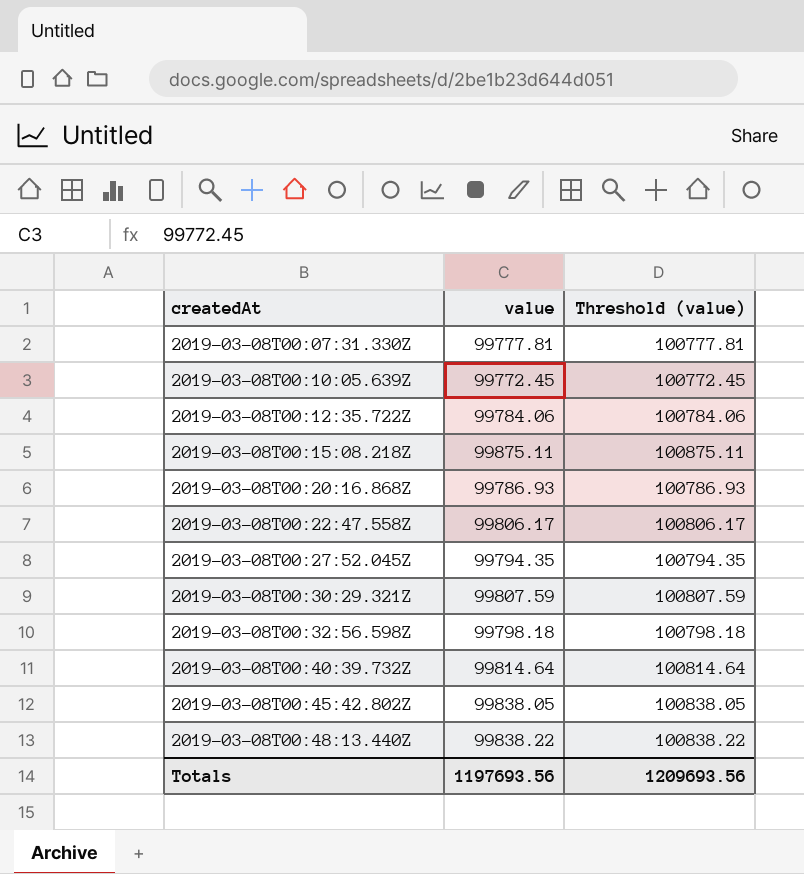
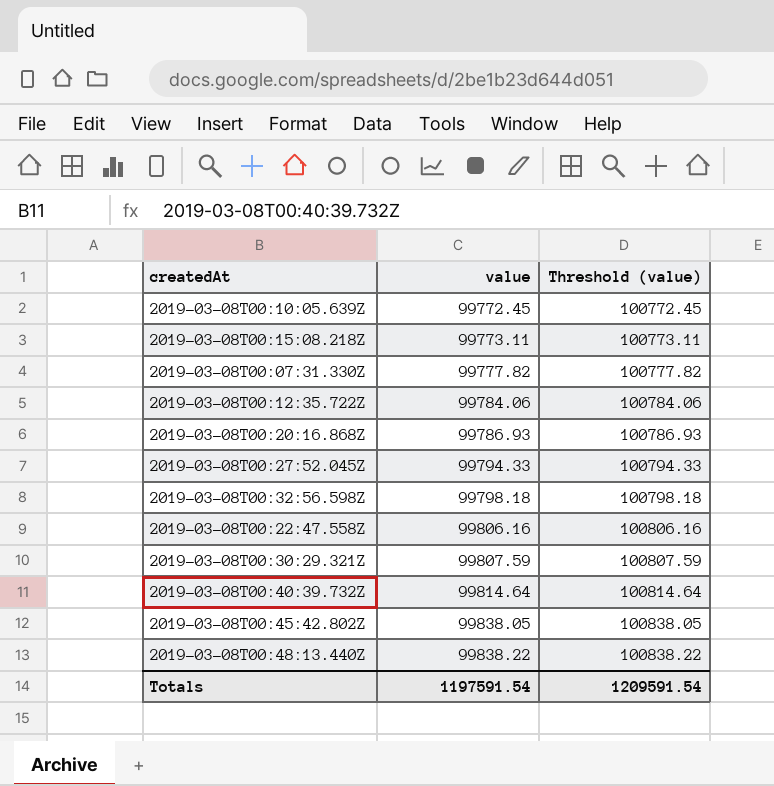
row order: createdAt ascending -> value ascending
2019-03-08T00:15:08.218Z | value: 99875.11 -> 99773.11
2019-03-08T00:15:08.218Z | Threshold (value): 100875.11 -> 100773.11
2019-03-08T00:07:31.330Z | value: 99777.81 -> 99777.82
2019-03-08T00:07:31.330Z | Threshold (value): 100777.81 -> 100777.82
2019-03-08T00:27:52.045Z | value: 99794.35 -> 99794.33
2019-03-08T00:27:52.045Z | Threshold (value): 100794.35 -> 100794.33
2019-03-08T00:22:47.558Z | value: 99806.17 -> 99806.16
2019-03-08T00:22:47.558Z | Threshold (value): 100806.17 -> 100806.16
Totals | value: 1197693.56 -> 1197591.54
Totals | Threshold (value): 1209693.56 -> 1209591.54

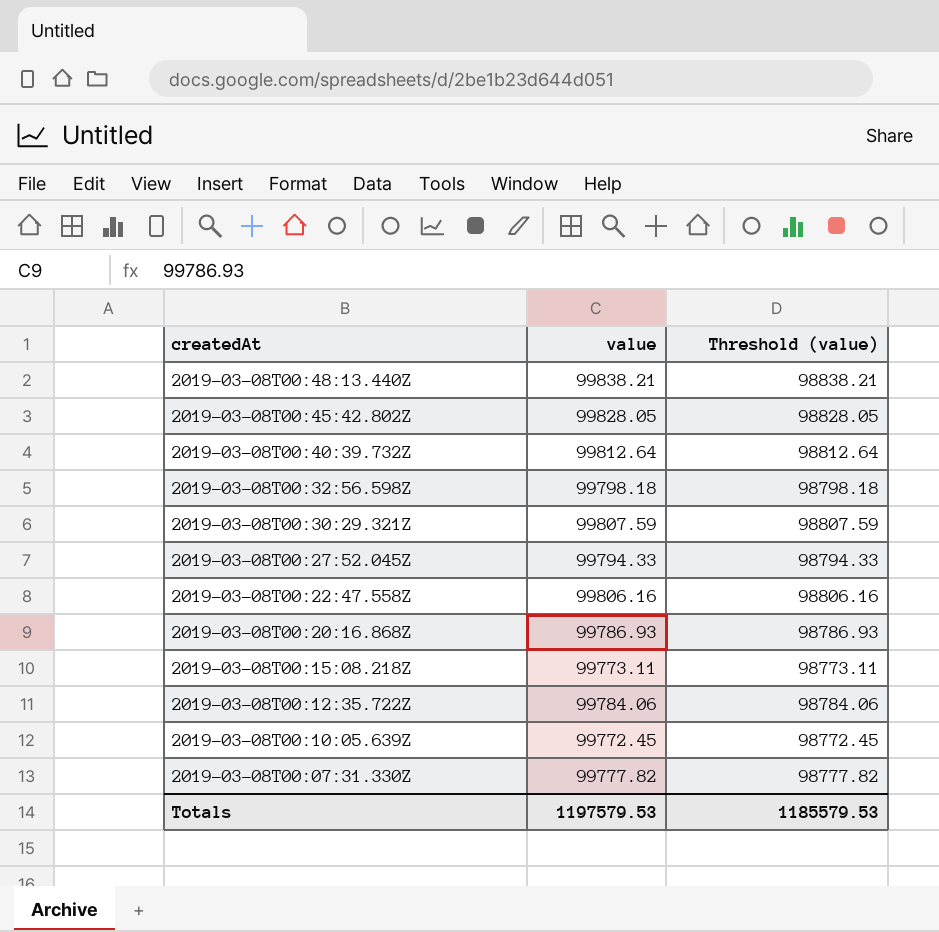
row order: value ascending -> createdAt descending
column Threshold (value) | formula: [value] + 1000 -> [value] - 1000
2019-03-08T00:48:13.440Z | value: 99838.22 -> 99838.21
2019-03-08T00:45:42.802Z | value: 99838.05 -> 99828.05
2019-03-08T00:40:39.732Z | value: 99814.64 -> 99812.64
Totals | value: 1197591.54 -> 1197579.53
Totals | Threshold (value): 1209591.54 -> 1185579.53

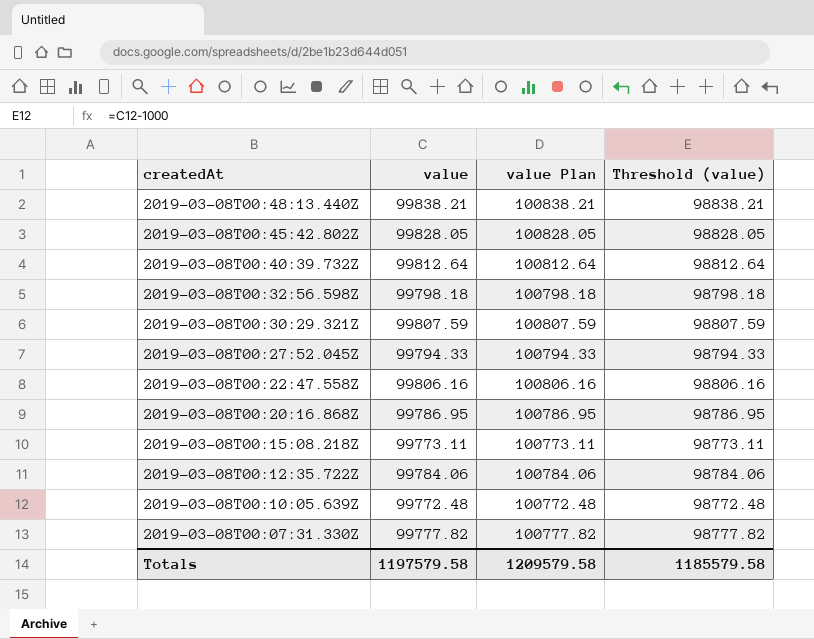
column value Plan | formula: none -> [value] + 1000
2019-03-08T00:20:16.868Z | value: 99786.93 -> 99786.95
2019-03-08T00:20:16.868Z | Threshold (value): 98786.93 -> 98786.95
2019-03-08T00:10:05.639Z | value: 99772.45 -> 99772.48
2019-03-08T00:10:05.639Z | Threshold (value): 98772.45 -> 98772.48
Totals | value: 1197579.53 -> 1197579.58
Totals | Threshold (value): 1185579.53 -> 1185579.58

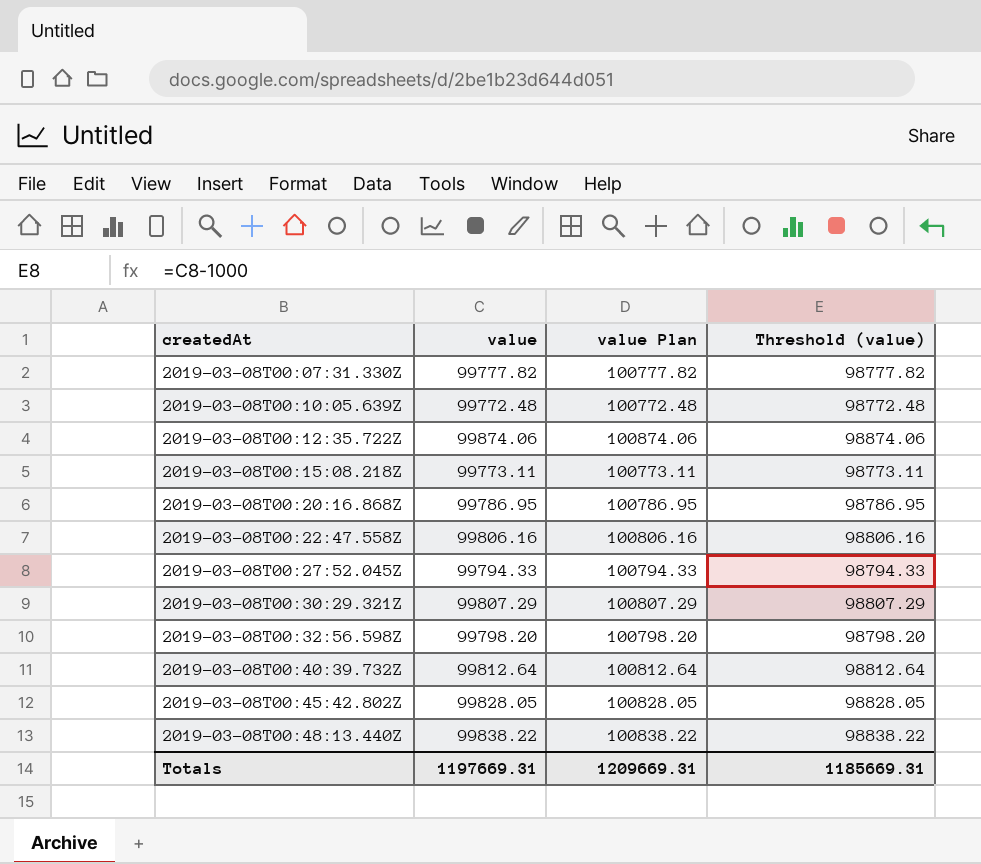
row order: createdAt descending -> createdAt ascending
2019-03-08T00:12:35.722Z | value: 99784.06 -> 99874.06
2019-03-08T00:12:35.722Z | value Plan: 100784.06 -> 100874.06
2019-03-08T00:12:35.722Z | Threshold (value): 98784.06 -> 98874.06
2019-03-08T00:30:29.321Z | value: 99807.59 -> 99807.29
2019-03-08T00:30:29.321Z | value Plan: 100807.59 -> 100807.29
2019-03-08T00:30:29.321Z | Threshold (value): 98807.59 -> 98807.29
2019-03-08T00:32:56.598Z | value: 99798.18 -> 99798.20
2019-03-08T00:32:56.598Z | value Plan: 100798.18 -> 100798.20
2019-03-08T00:32:56.598Z | Threshold (value): 98798.18 -> 98798.20
2019-03-08T00:48:13.440Z | value: 99838.21 -> 99838.22
2019-03-08T00:48:13.440Z | value Plan: 100838.21 -> 100838.22
2019-03-08T00:48:13.440Z | Threshold (value): 98838.21 -> 98838.22
Totals | value: 1197579.58 -> 1197669.31
Totals | value Plan: 1209579.58 -> 1209669.31
Totals | Threshold (value): 1185579.58 -> 1185669.31

